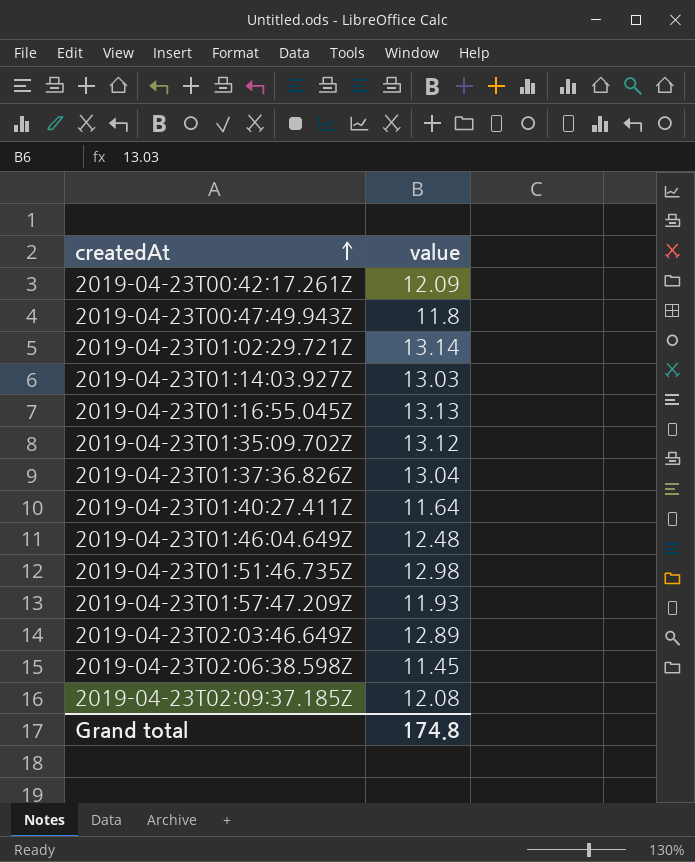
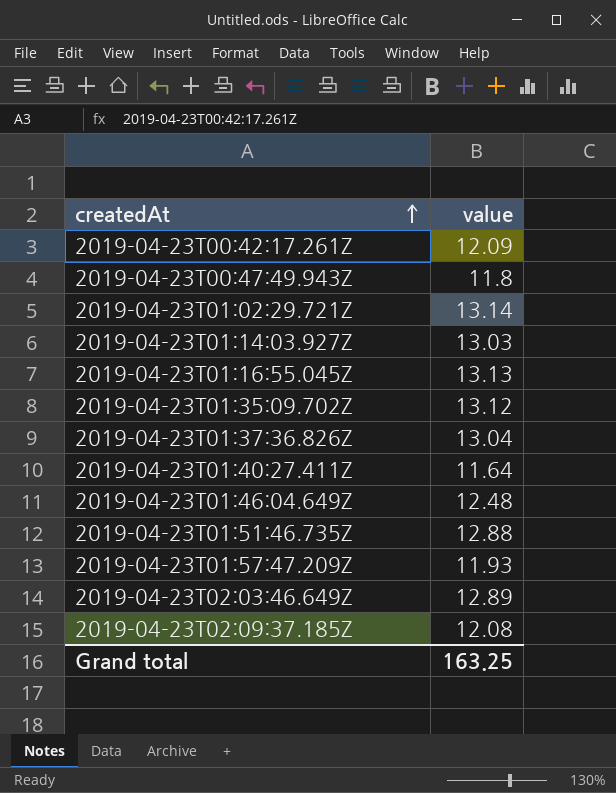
row 2019-04-23T02:06:38.598Z: 11.45 -> none
2019-04-23T01:51:46.735Z | value: 12.98 -> 12.88
Grand total | value: 174.8 -> 163.25

